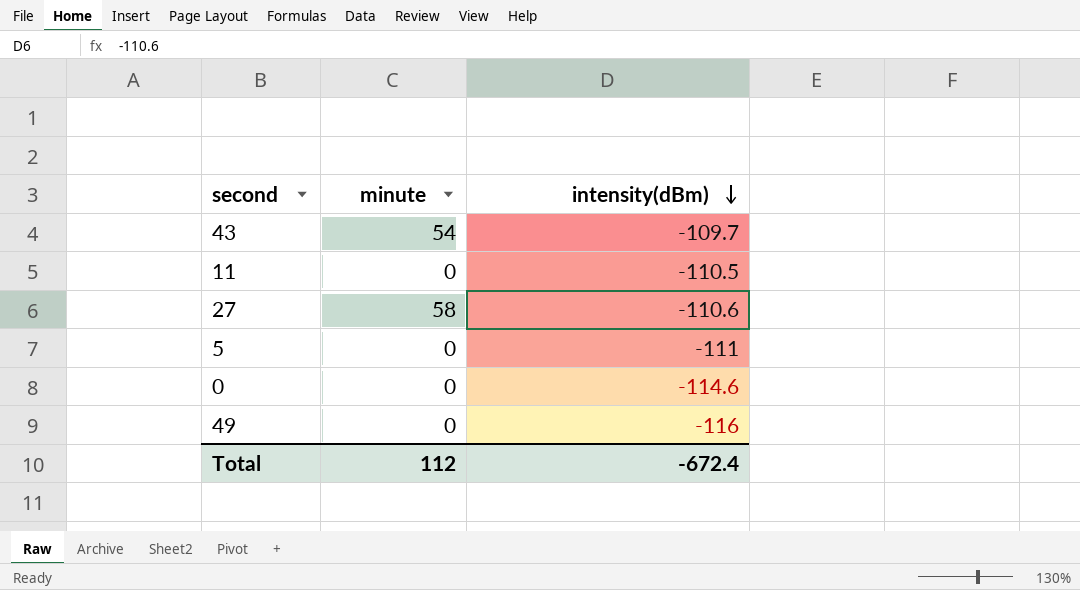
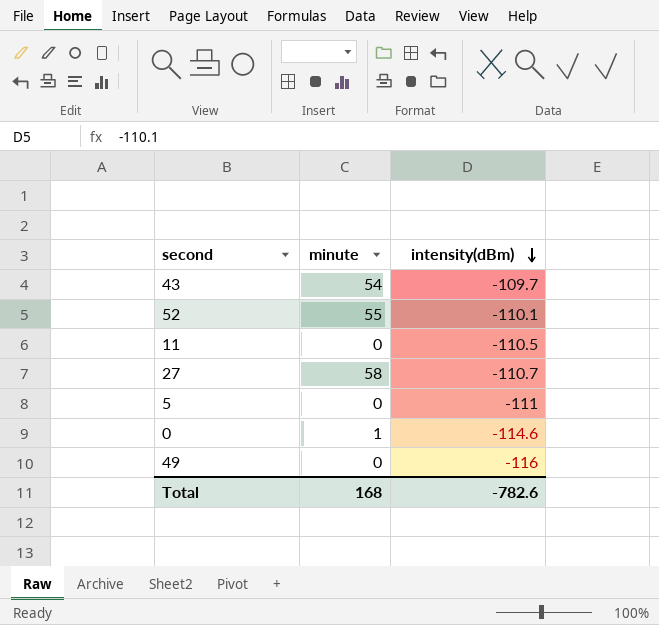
row 52: none -> 55 | -110.1
27 | intensity(dBm): -110.6 -> -110.7
0 | minute: 0 -> 1
Total | minute: 112 -> 168
Total | intensity(dBm): -672.4 -> -782.6

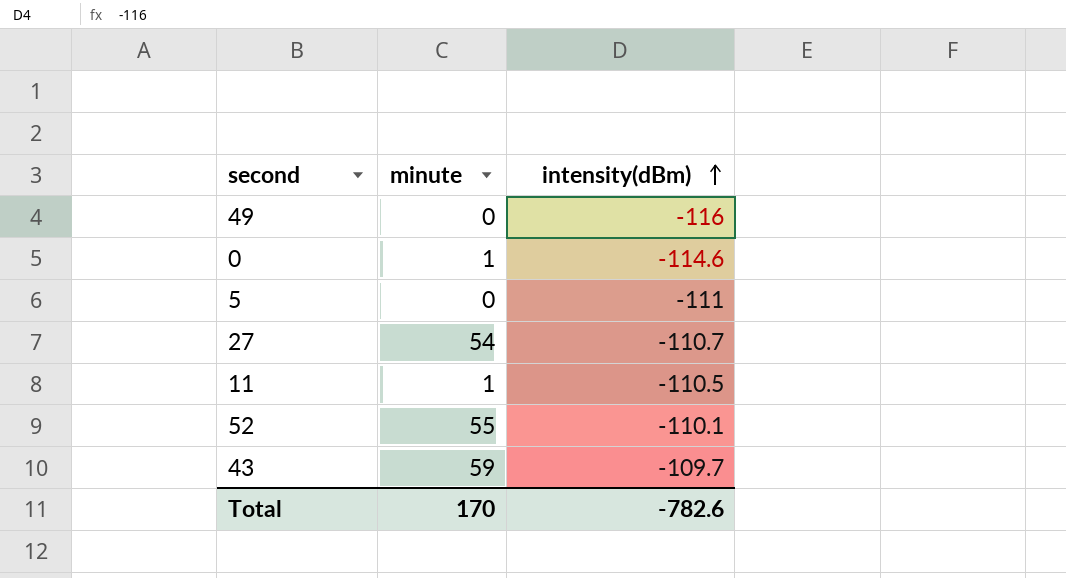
row order: intensity(dBm) descending -> intensity(dBm) ascending
27 | minute: 58 -> 54
11 | minute: 0 -> 1
43 | minute: 54 -> 59
Total | minute: 168 -> 170

